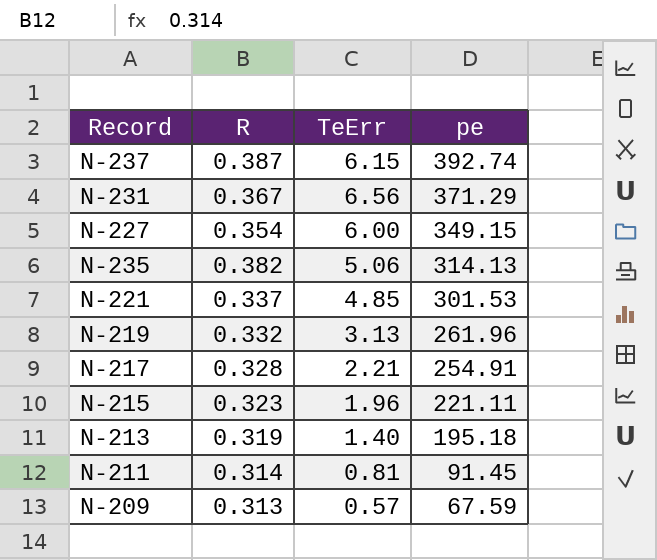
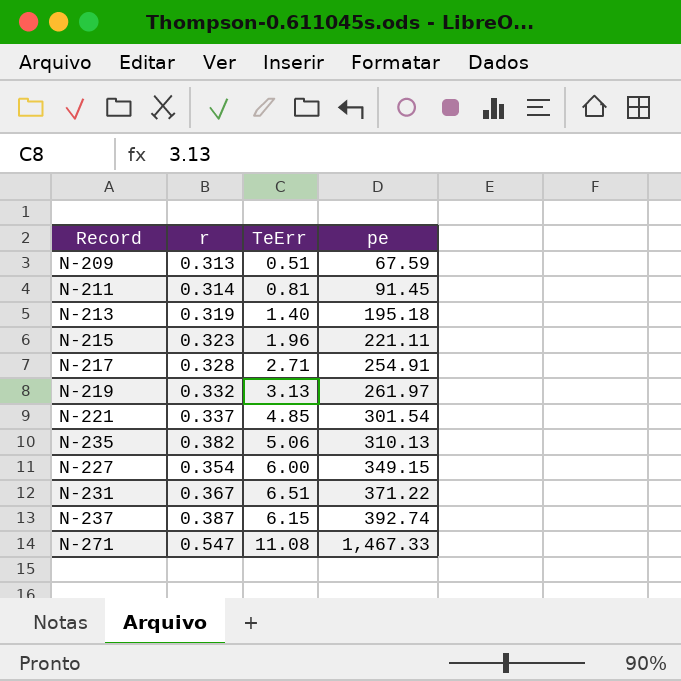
row order: pe descending -> pe ascending
column name: R -> r
N-209 | TeErr: 0.57 -> 0.51
N-217 | TeErr: 2.21 -> 2.71
N-219 | pe: 261.96 -> 261.97
N-221 | pe: 301.53 -> 301.54
N-235 | pe: 314.13 -> 310.13
N-231 | TeErr: 6.56 -> 6.51
N-231 | pe: 371.29 -> 371.22
row N-271: none -> 0.547 | 11.08 | 1,467.33

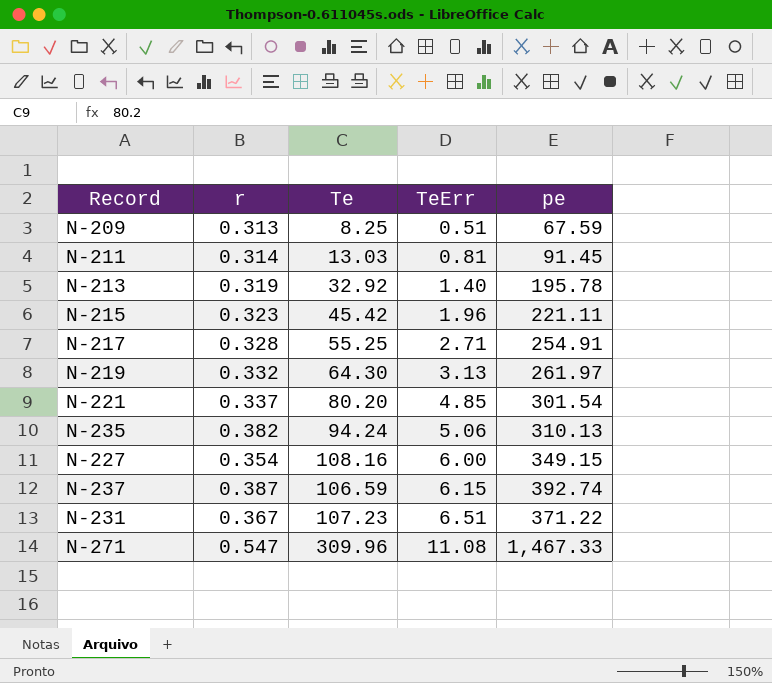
row order: pe ascending -> TeErr ascending
column Te | position: none -> 3
N-213 | pe: 195.18 -> 195.78

